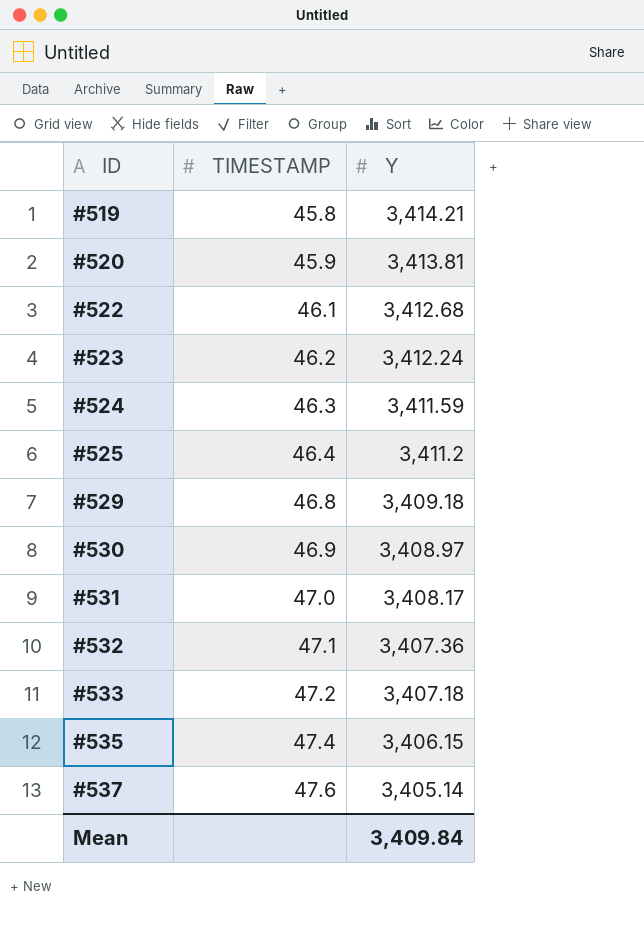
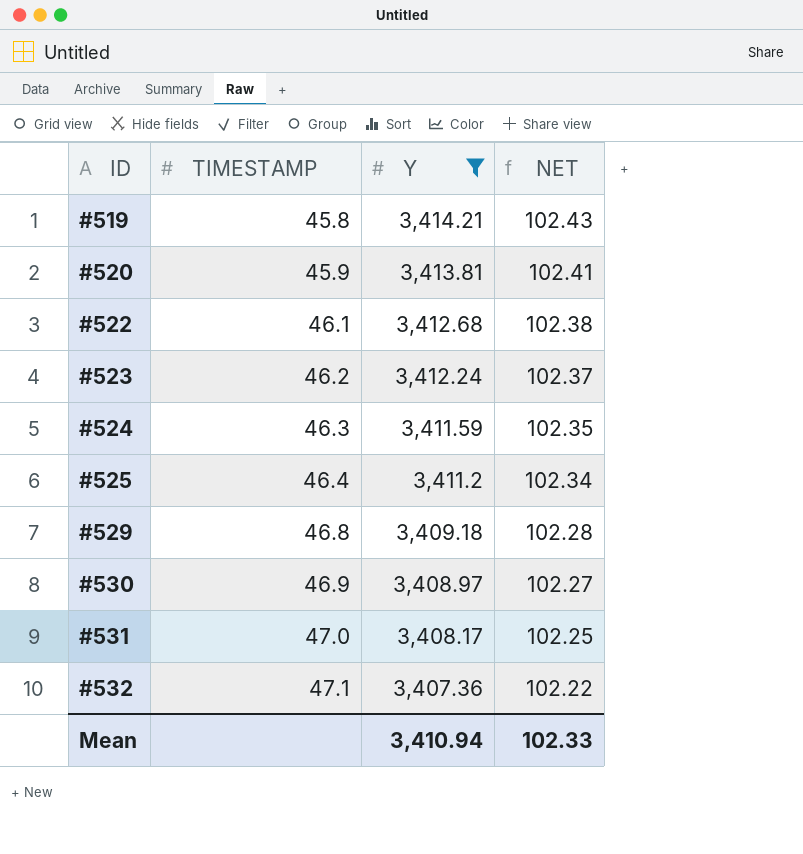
filter: none -> Y >= 3,407.36
column NET | formula: none -> [Y] * 0.03
Mean | Y: 3,409.84 -> 3,410.94

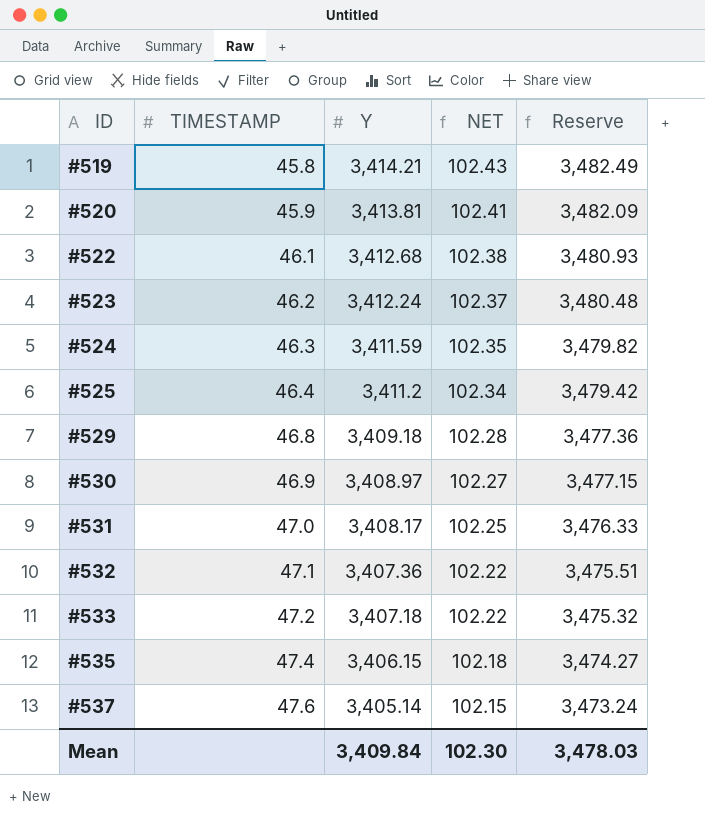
filter: Y >= 3,407.36 -> none
column Reserve | formula: none -> [Y] * 1.02
Mean | Y: 3,410.94 -> 3,409.84
Mean | NET: 102.33 -> 102.30

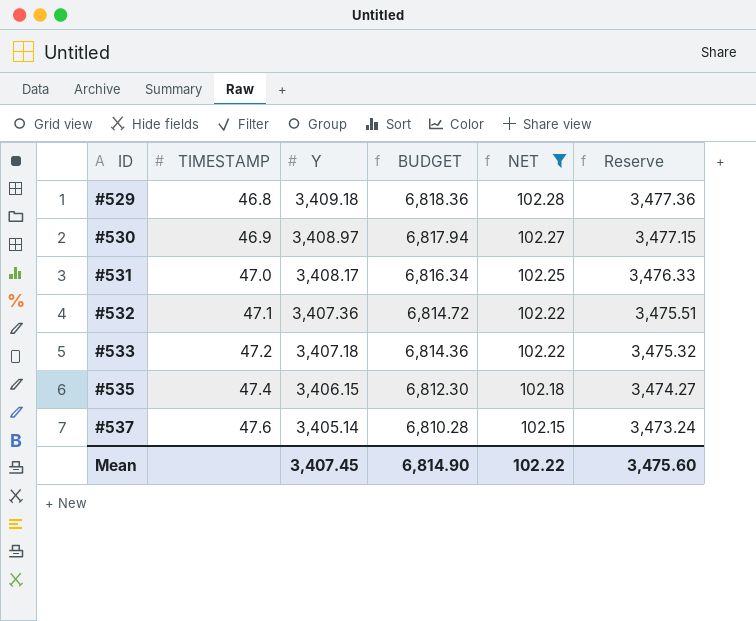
filter: none -> NET <= 102.28
column BUDGET | formula: none -> [Y] * 2
Mean | Y: 3,409.84 -> 3,407.45
Mean | NET: 102.30 -> 102.22
Mean | Reserve: 3,478.03 -> 3,475.60

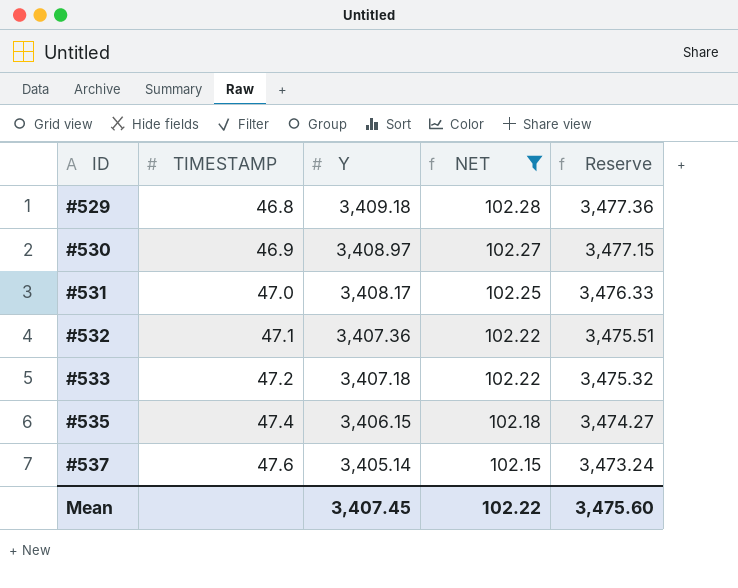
column BUDGET | formula: [Y] * 2 -> none

